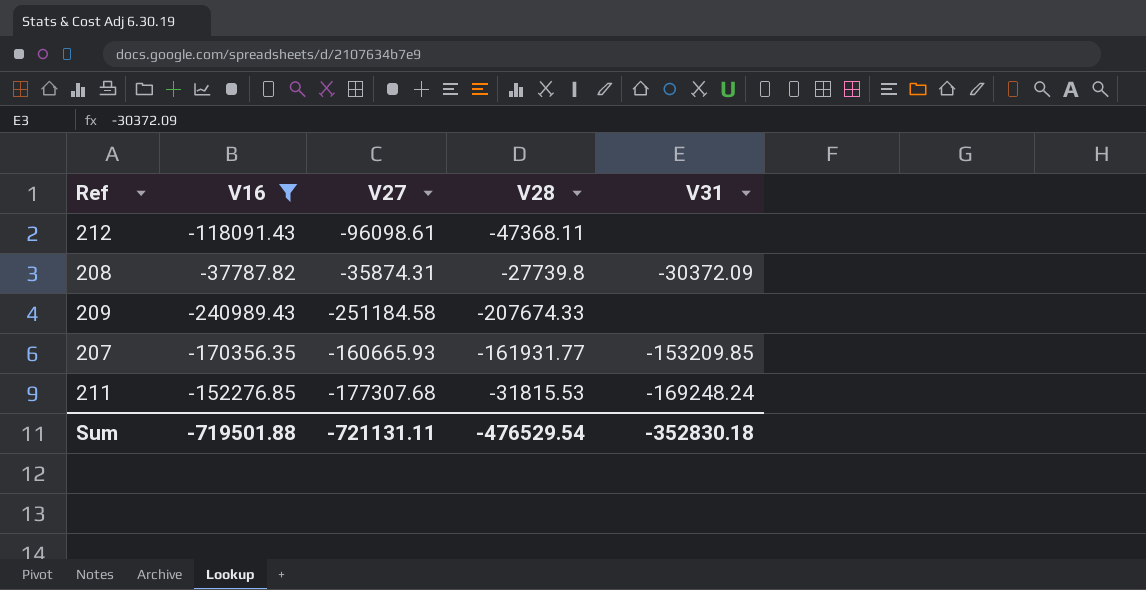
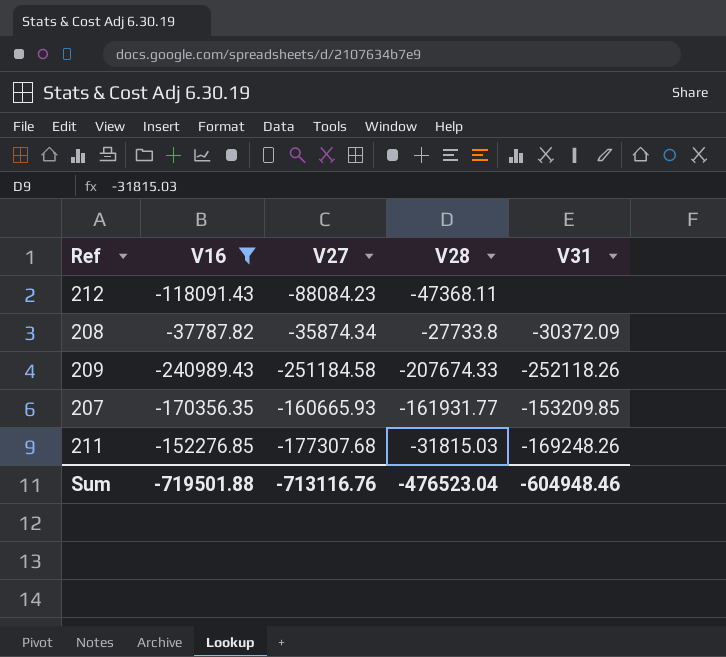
212 | V27: -96098.61 -> -88084.23
208 | V27: -35874.31 -> -35874.34
208 | V28: -27739.8 -> -27733.8
209 | V31: none -> -252118.26
211 | V28: -31815.53 -> -31815.03
211 | V31: -169248.24 -> -169248.26
Sum | V27: -721131.11 -> -713116.76
Sum | V28: -476529.54 -> -476523.04
Sum | V31: -352830.18 -> -604948.46

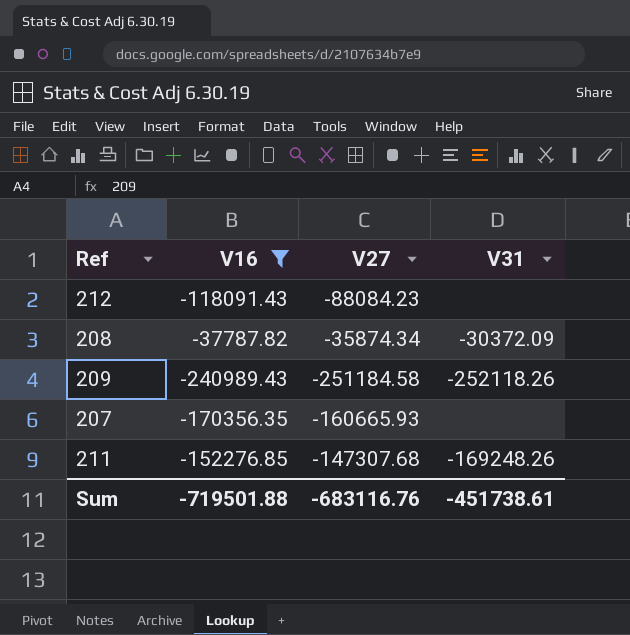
column V28 | position: 4 -> none
207 | V31: -153209.85 -> none
211 | V27: -177307.68 -> -147307.68
Sum | V27: -713116.76 -> -683116.76
Sum | V31: -604948.46 -> -451738.61

